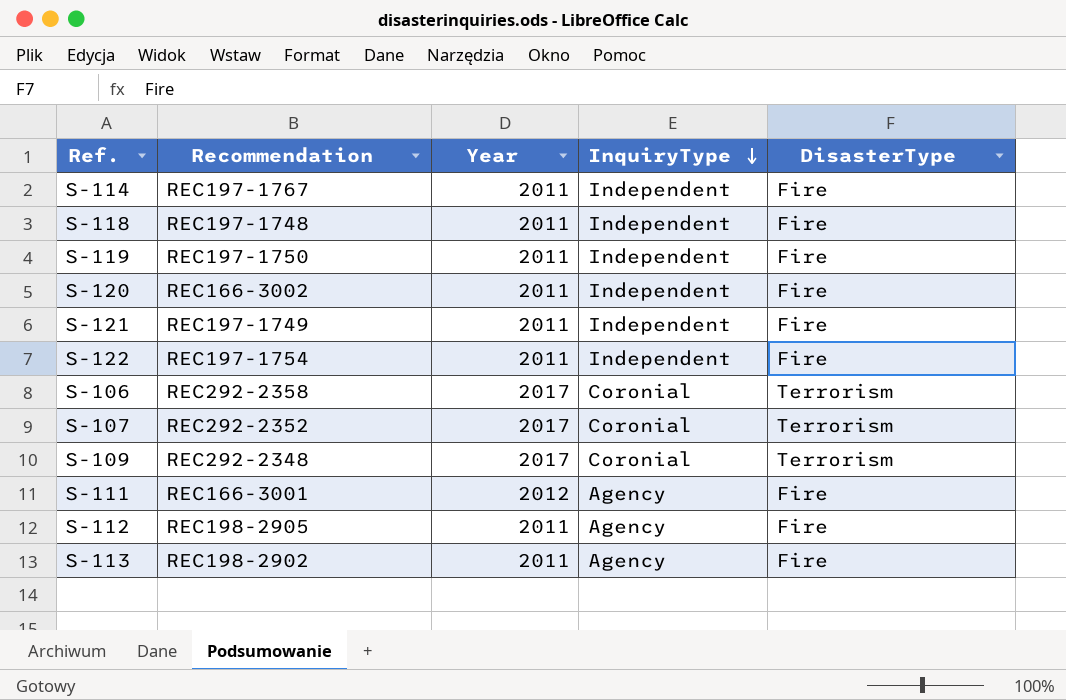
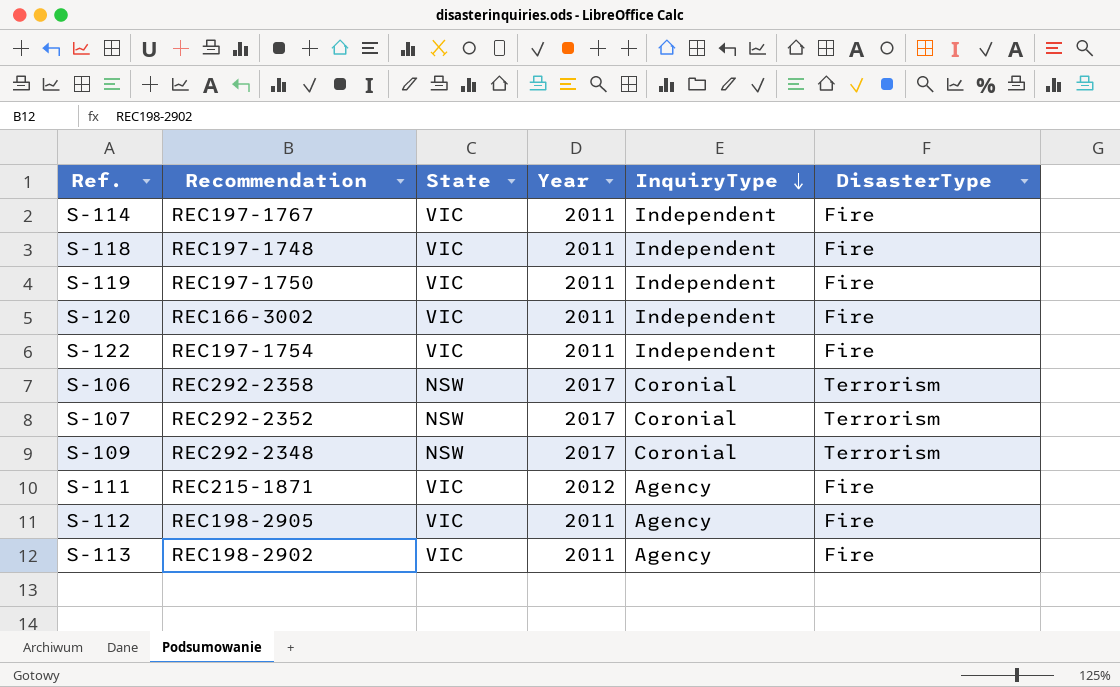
column State | position: none -> 3
row S-121: REC197-1749 | 2011 | Independent | Fire -> none
S-111 | Recommendation: REC166-3001 -> REC215-1871

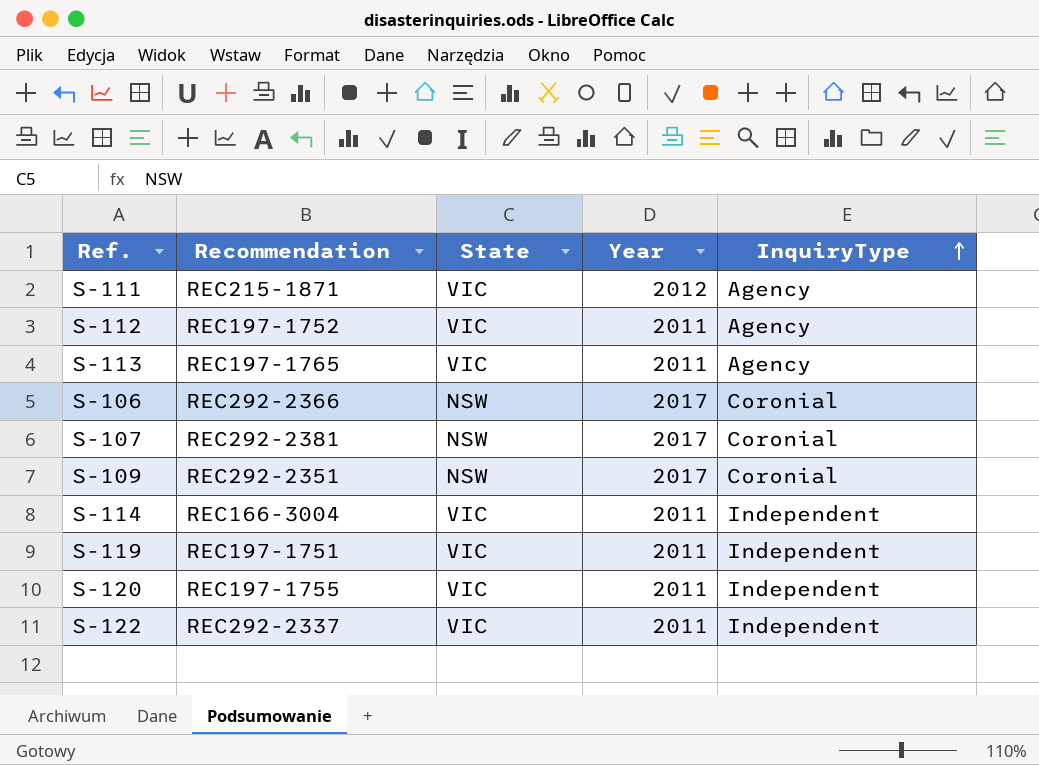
row order: InquiryType descending -> InquiryType ascending
column DisasterType | position: 6 -> none
row S-118: REC197-1748 | VIC | 2011 | Independent | Fire -> none
S-112 | Recommendation: REC198-2905 -> REC197-1752
S-113 | Recommendation: REC198-2902 -> REC197-1765
S-106 | Recommendation: REC292-2358 -> REC292-2366
S-107 | Recommendation: REC292-2352 -> REC292-2381
S-109 | Recommendation: REC292-2348 -> REC292-2351
S-114 | Recommendation: REC197-1767 -> REC166-3004
S-119 | Recommendation: REC197-1750 -> REC197-1751
S-120 | Recommendation: REC166-3002 -> REC197-1755
S-122 | Recommendation: REC197-1754 -> REC292-2337

